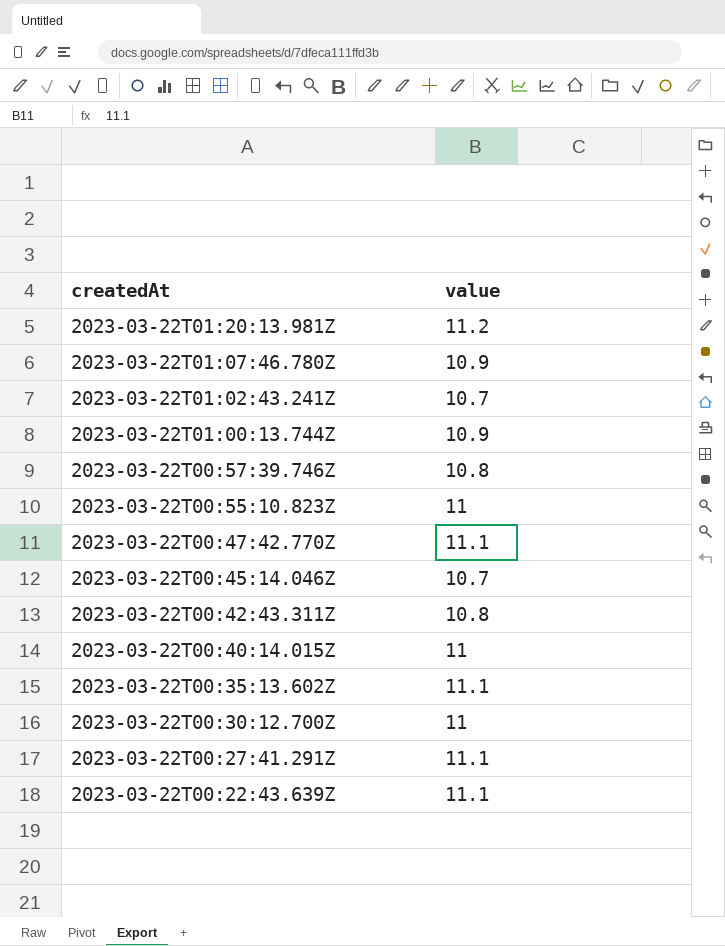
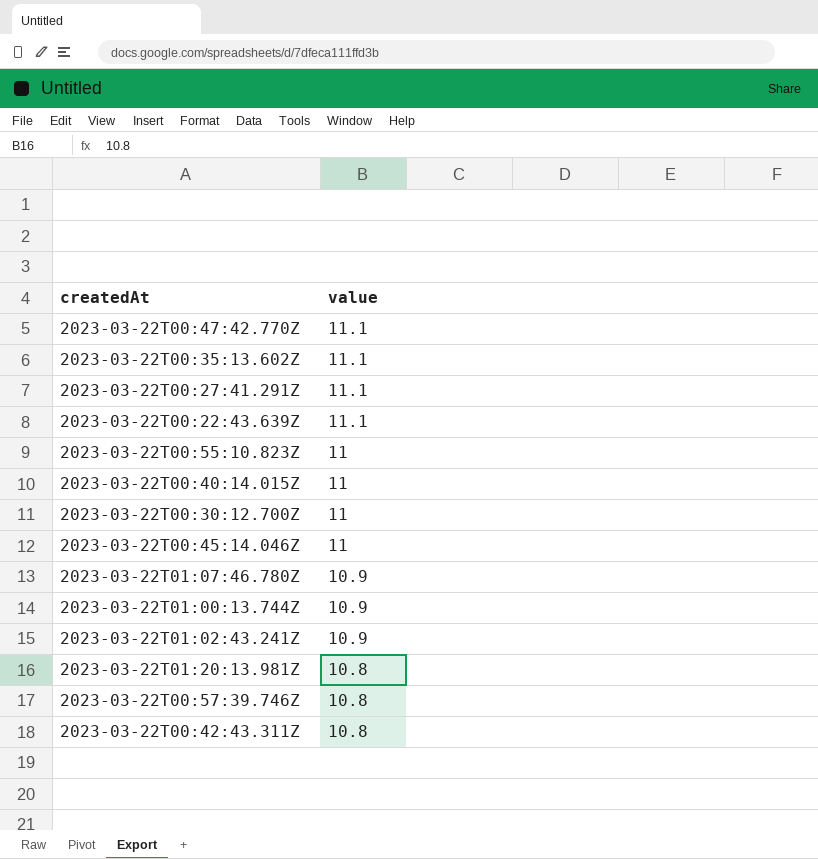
row order: createdAt descending -> value descending
2023-03-22T00:45:14.046Z | value: 10.7 -> 11
2023-03-22T01:02:43.241Z | value: 10.7 -> 10.9
2023-03-22T01:20:13.981Z | value: 11.2 -> 10.8

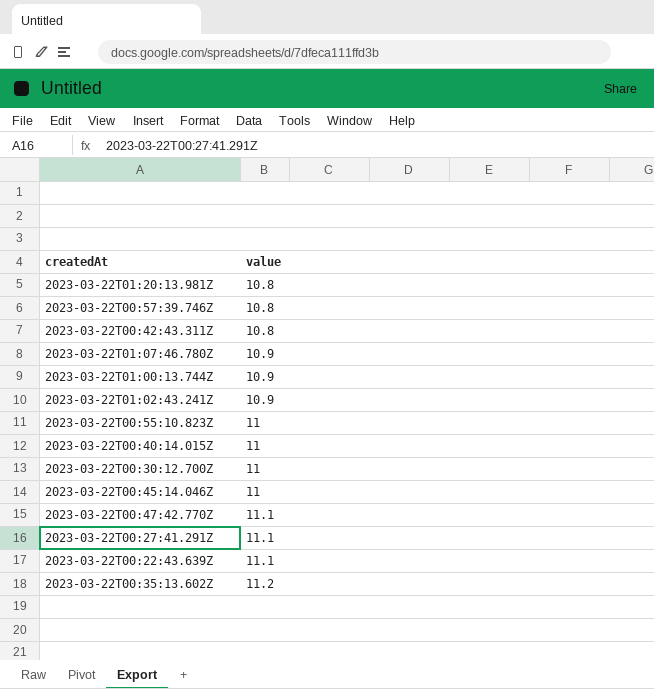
row order: value descending -> value ascending
2023-03-22T00:35:13.602Z | value: 11.1 -> 11.2

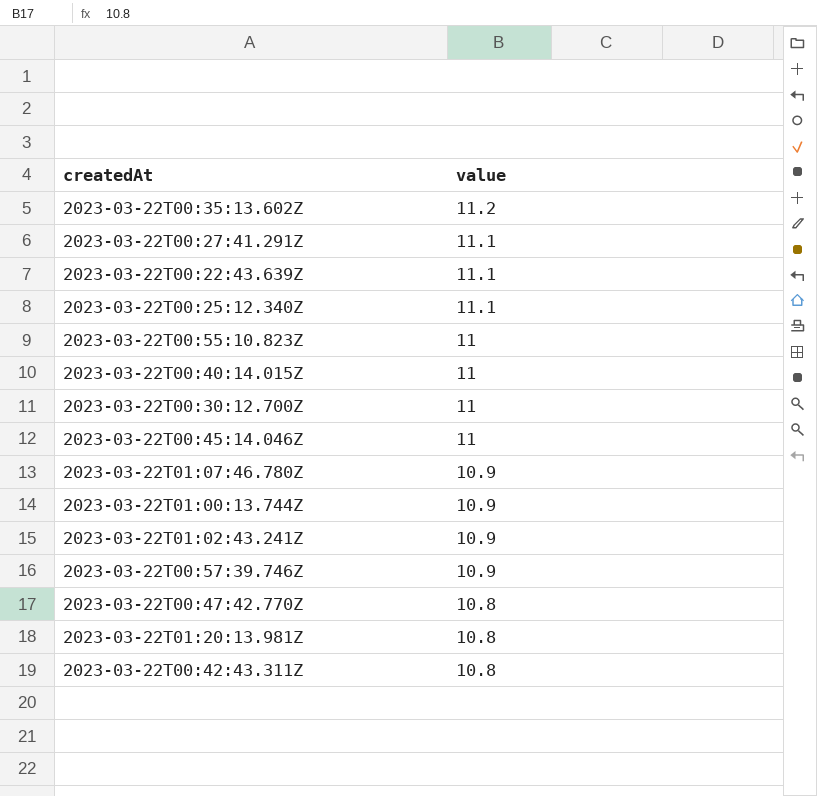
row order: value ascending -> value descending
row 2023-03-22T00:25:12.340Z: none -> 11.1
2023-03-22T00:57:39.746Z | value: 10.8 -> 10.9
2023-03-22T00:47:42.770Z | value: 11.1 -> 10.8

